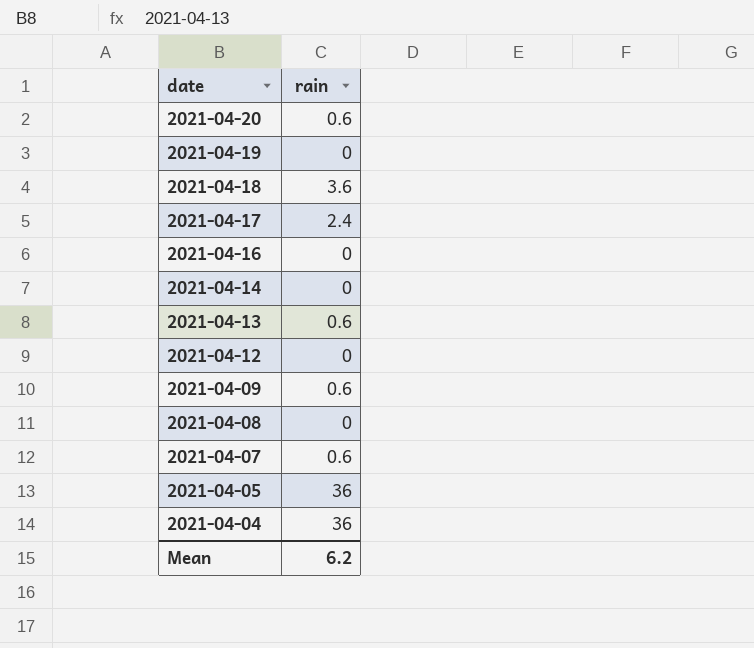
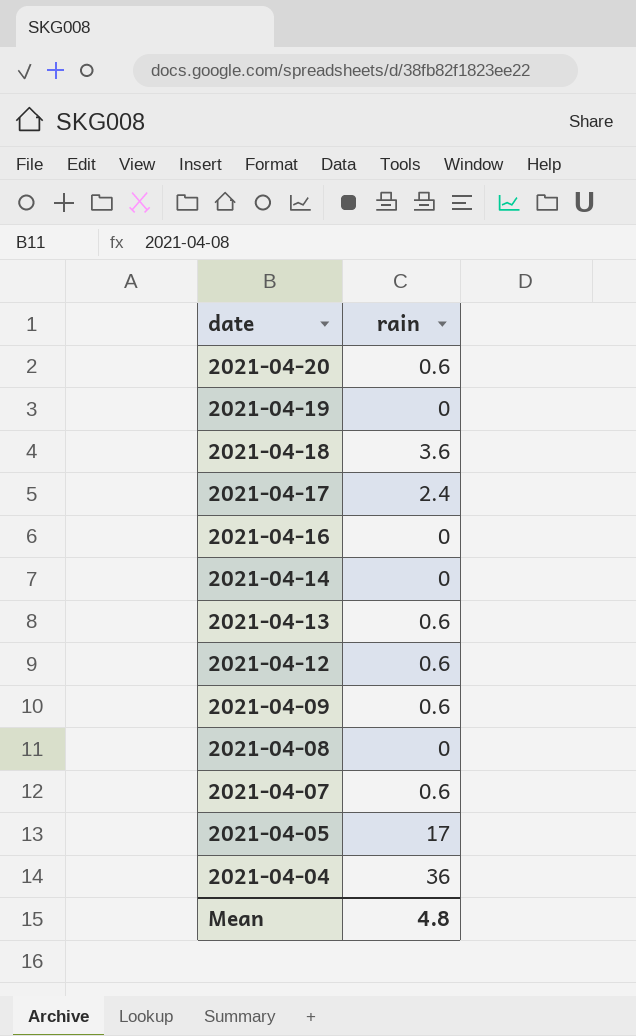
2021-04-12 | rain: 0 -> 0.6
2021-04-05 | rain: 36 -> 17
Mean | rain: 6.2 -> 4.8

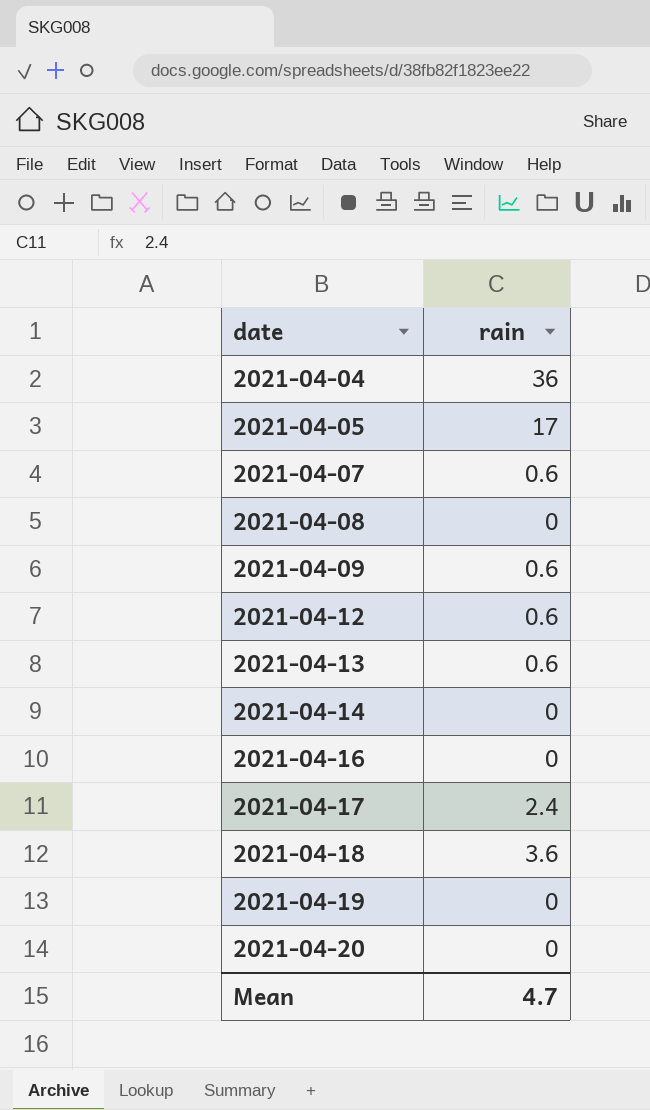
row order: date descending -> date ascending
2021-04-20 | rain: 0.6 -> 0
Mean | rain: 4.8 -> 4.7

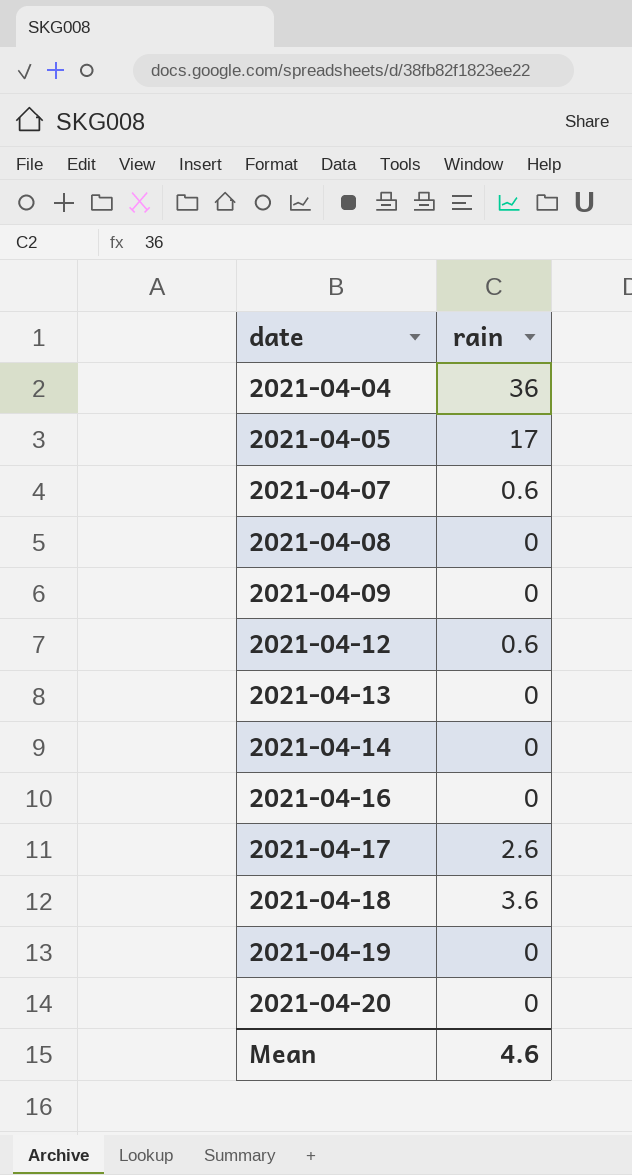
2021-04-09 | rain: 0.6 -> 0
2021-04-13 | rain: 0.6 -> 0
2021-04-17 | rain: 2.4 -> 2.6
Mean | rain: 4.7 -> 4.6

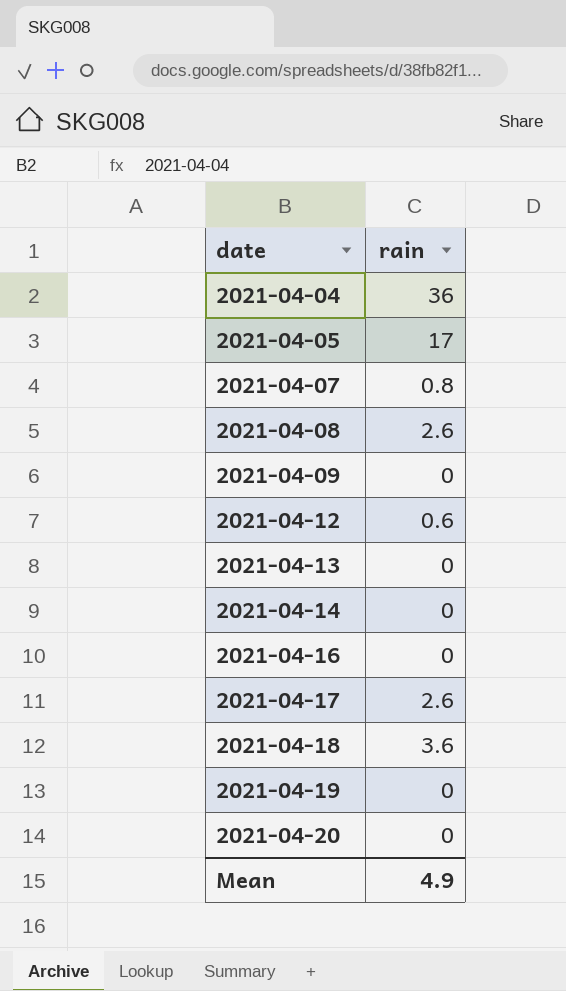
2021-04-07 | rain: 0.6 -> 0.8
2021-04-08 | rain: 0 -> 2.6
Mean | rain: 4.6 -> 4.9

